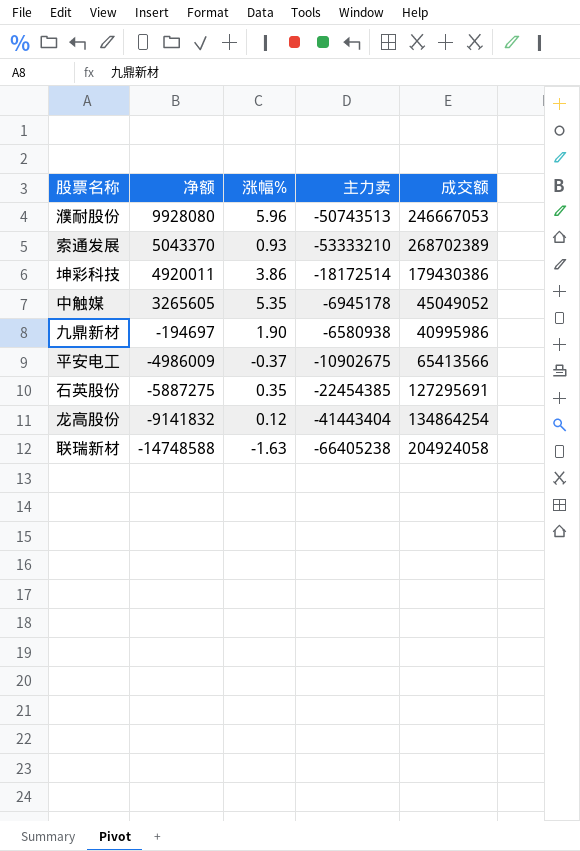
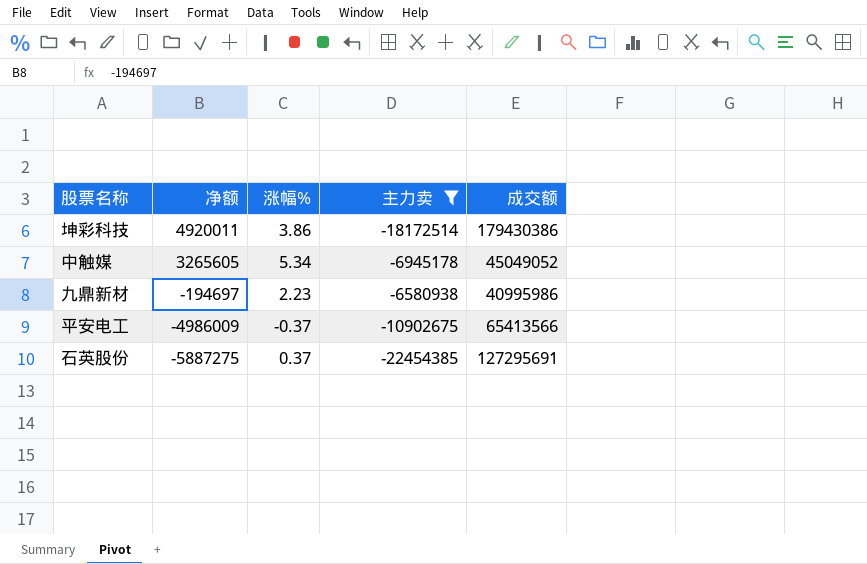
filter: none -> 主力卖 >= -22454385
中触媒 | 涨幅%: 5.35 -> 5.34
九鼎新材 | 涨幅%: 1.90 -> 2.23
石英股份 | 涨幅%: 0.35 -> 0.37

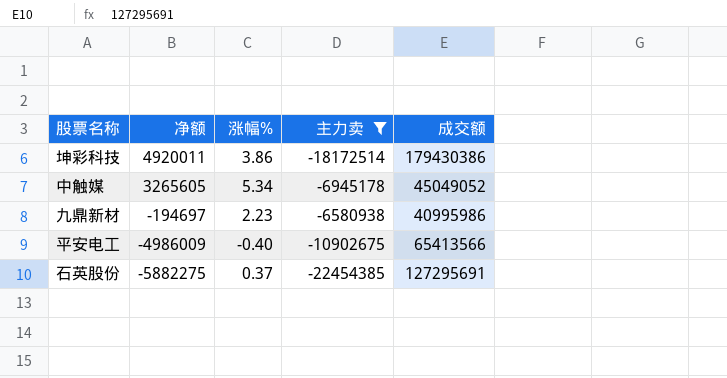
平安电工 | 涨幅%: -0.37 -> -0.40
石英股份 | 净额: -5887275 -> -5882275

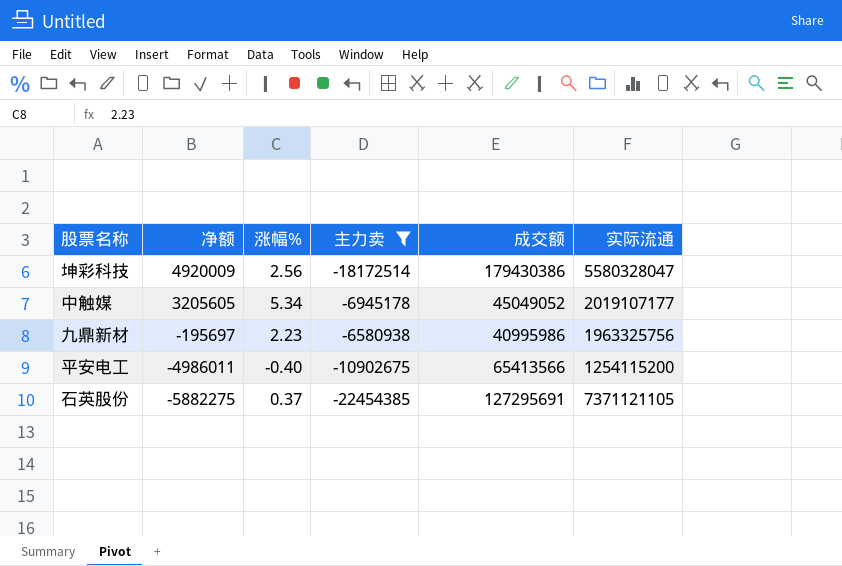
column 实际流通 | position: none -> 6
坤彩科技 | 净额: 4920011 -> 4920009
坤彩科技 | 涨幅%: 3.86 -> 2.56
中触媒 | 净额: 3265605 -> 3205605
九鼎新材 | 净额: -194697 -> -195697
平安电工 | 净额: -4986009 -> -4986011

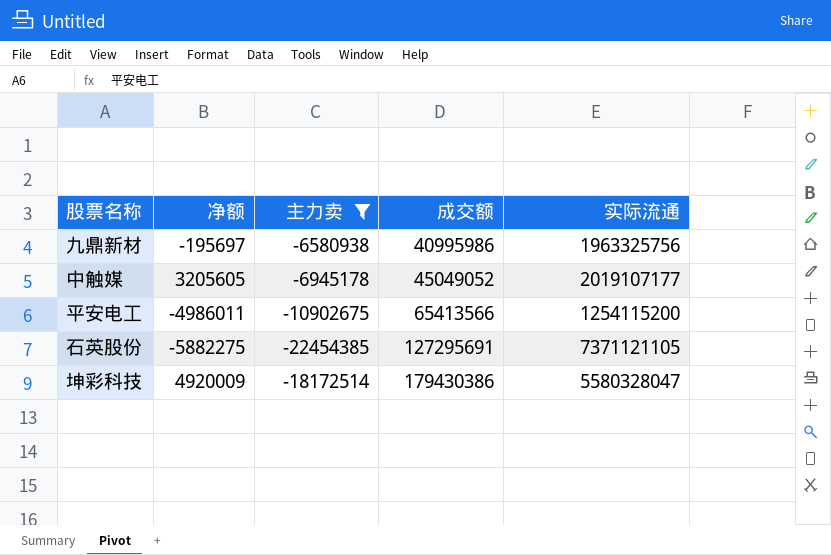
row order: 净额 descending -> 成交额 ascending
column 涨幅% | position: 3 -> none

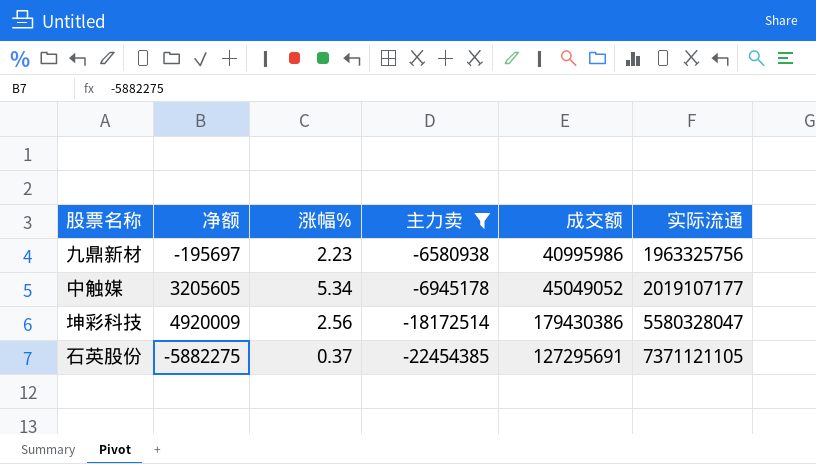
row order: 成交额 ascending -> 主力卖 descending
column 涨幅% | position: none -> 3
row 平安电工: -4986011 | -10902675 | 65413566 | 1254115200 -> none

